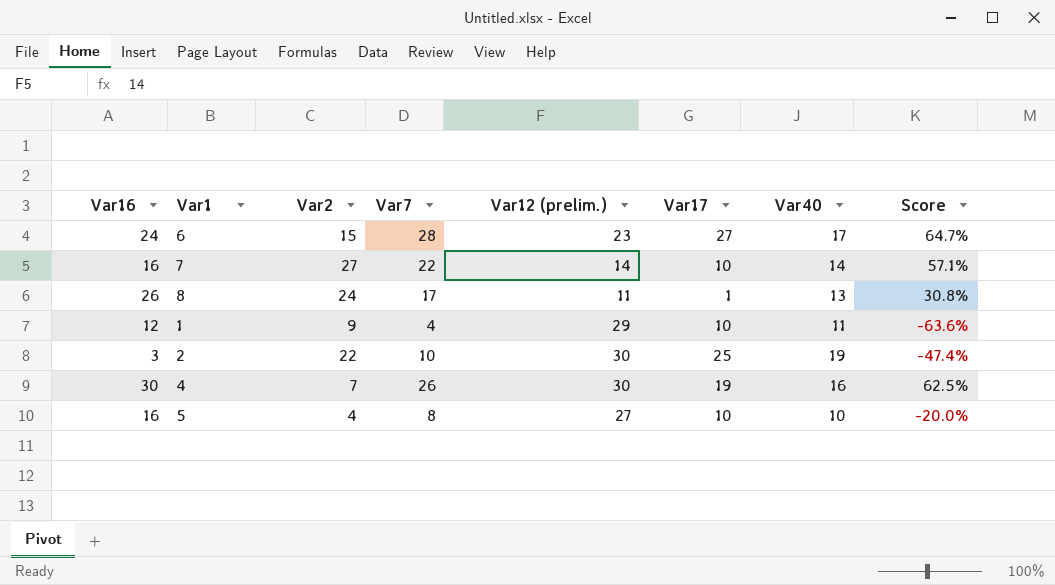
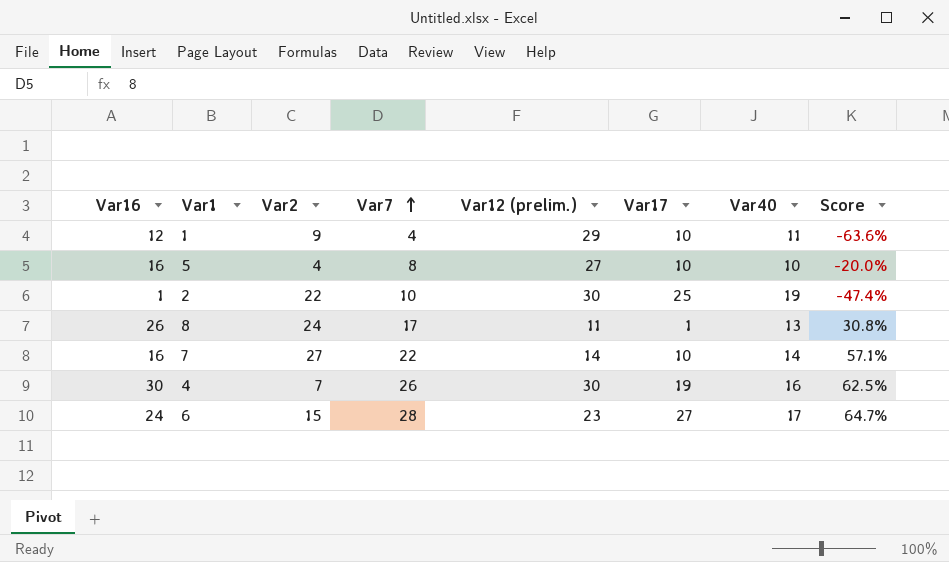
row order: none -> Var7 ascending
2 | Var16: 3 -> 1

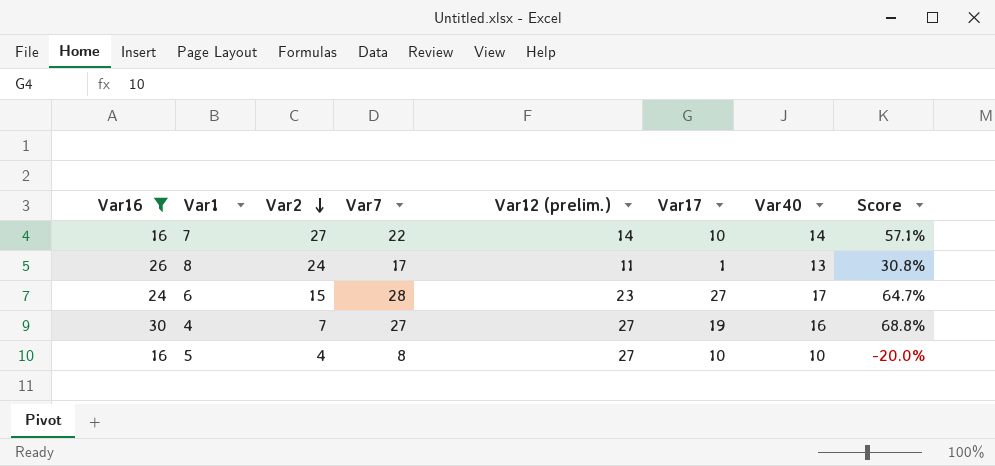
filter: none -> Var16 >= 16
row order: Var7 ascending -> Var2 descending
4 | Var7: 26 -> 27
4 | Var12 (prelim.): 30 -> 27
4 | Score: 62.5% -> 68.8%

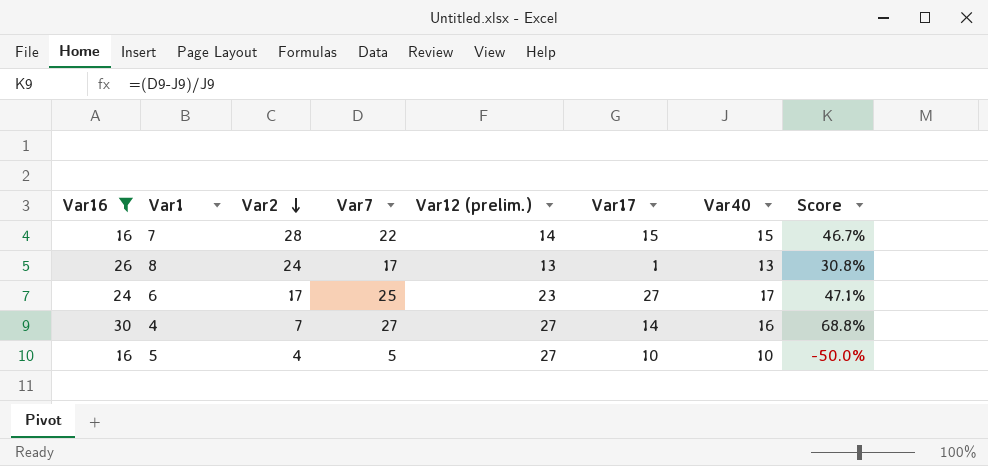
7 | Var2: 27 -> 28
7 | Var17: 10 -> 15
7 | Var40: 14 -> 15
7 | Score: 57.1% -> 46.7%
8 | Var12 (prelim.): 11 -> 13
6 | Var2: 15 -> 17
6 | Var7: 28 -> 25
6 | Score: 64.7% -> 47.1%
4 | Var17: 19 -> 14
5 | Var7: 8 -> 5
5 | Score: -20.0% -> -50.0%

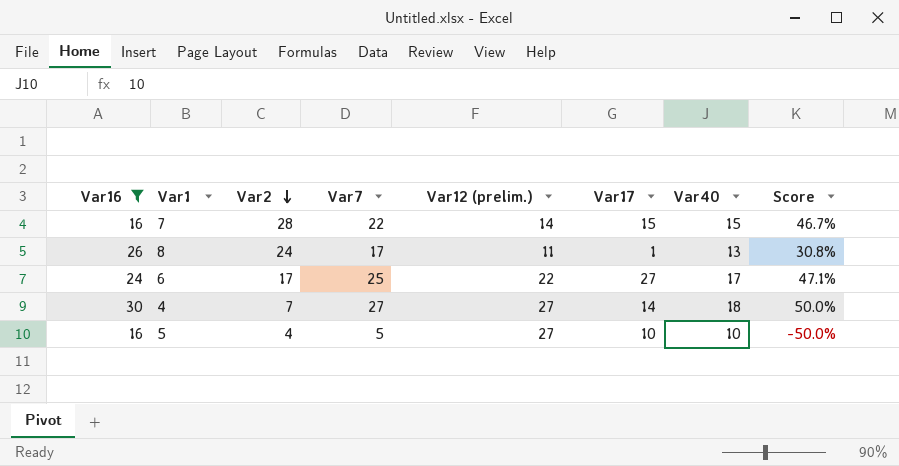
8 | Var12 (prelim.): 13 -> 11
6 | Var12 (prelim.): 23 -> 22
4 | Var40: 16 -> 18
4 | Score: 68.8% -> 50.0%

